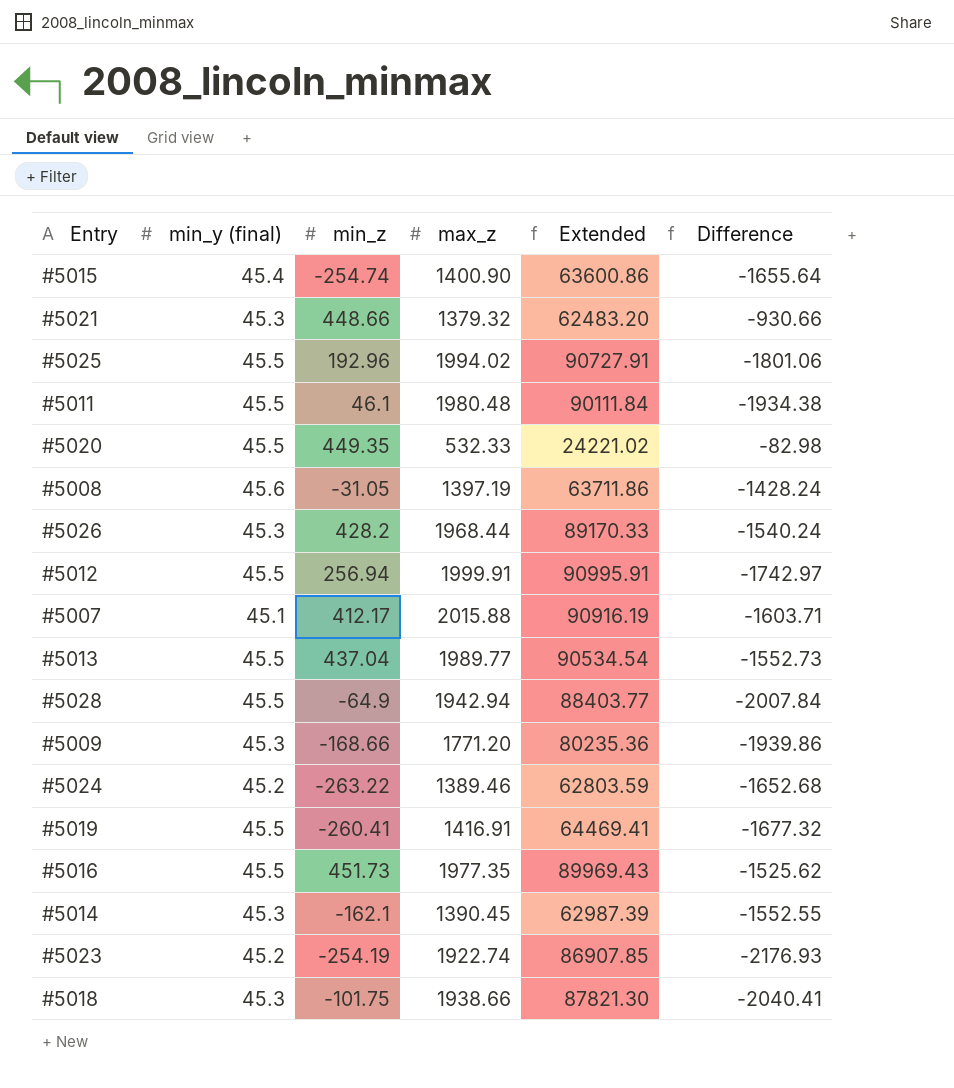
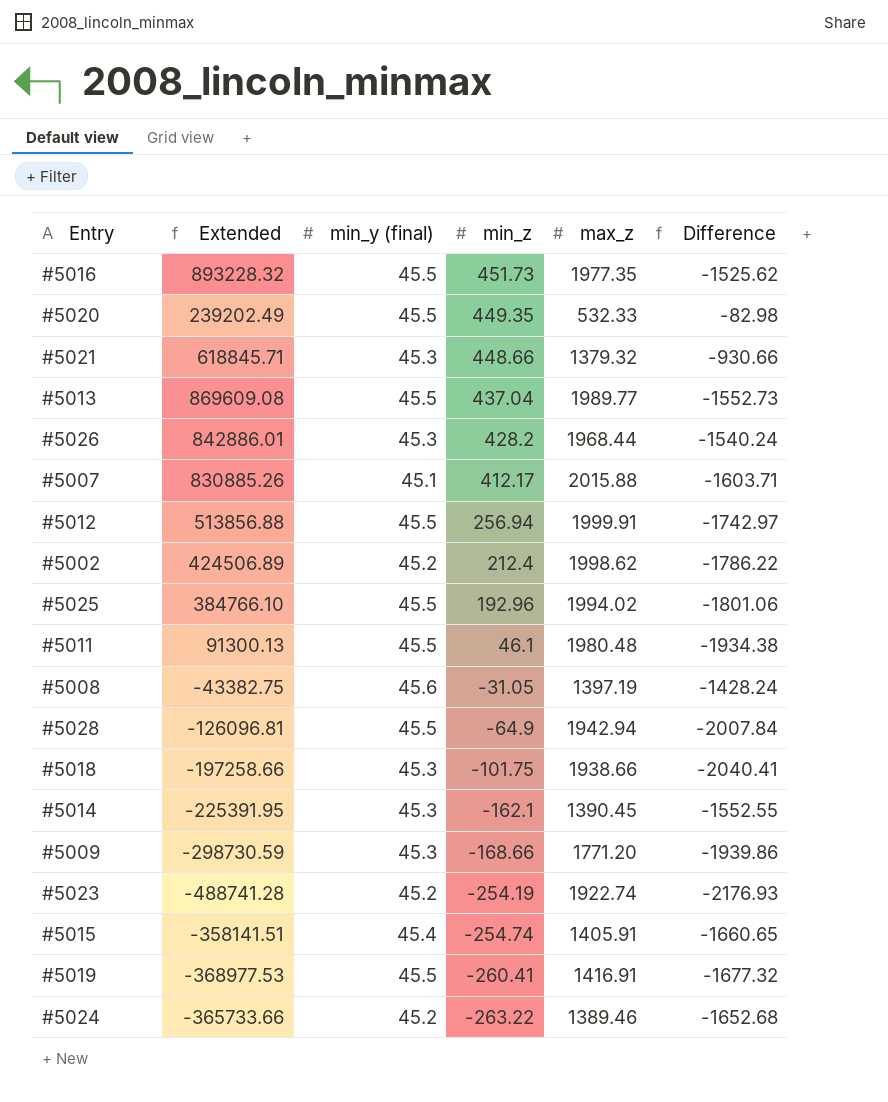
row order: none -> min_z descending
column Extended | formula: [min_y (final)] * [max_z] -> [min_z] * [max_z]
column Extended | position: 5 -> 2
row #5002: none -> 424506.89 | 45.2 | 212.4 | 1998.62 | -1786.22
#5015 | max_z: 1400.90 -> 1405.91
#5015 | Difference: -1655.64 -> -1660.65

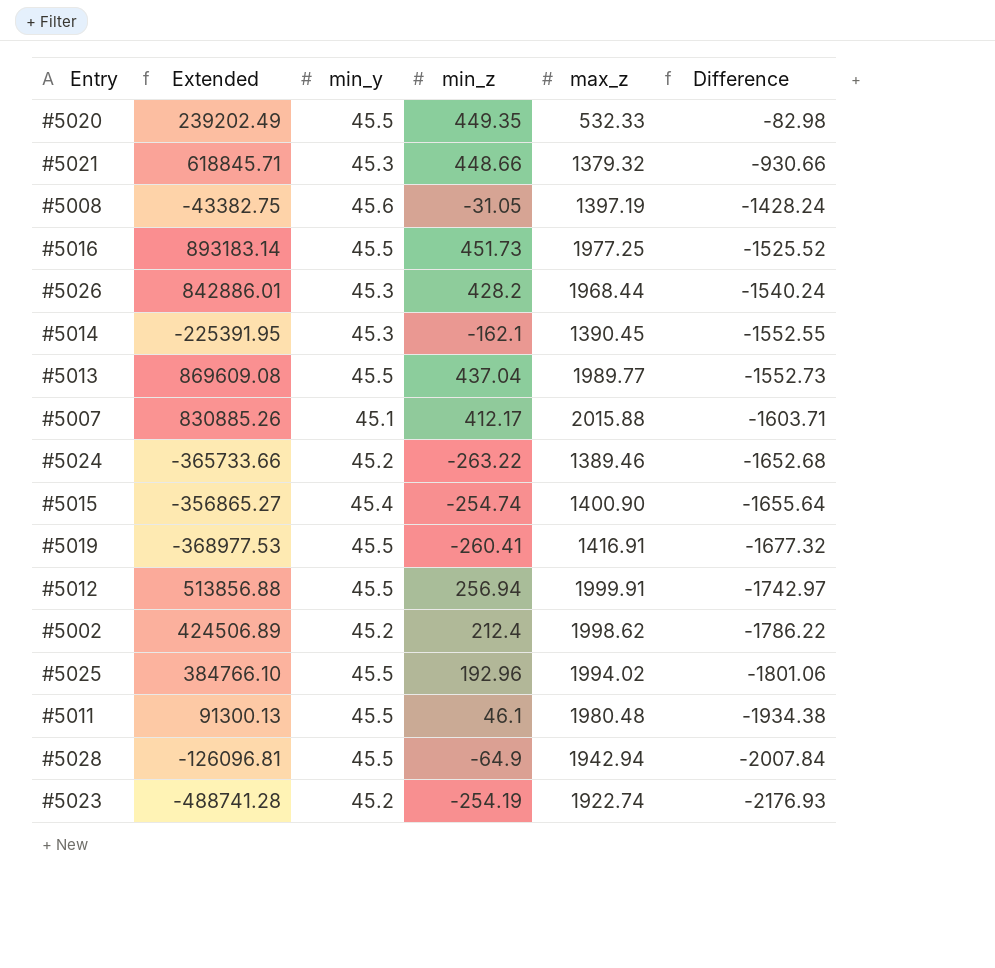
row order: min_z descending -> Difference descending
column name: min_y (final) -> min_y
row #5018: -197258.66 | 45.3 | -101.75 | 1938.66 | -2040.41 -> none
row #5009: -298730.59 | 45.3 | -168.66 | 1771.20 | -1939.86 -> none
#5016 | Extended: 893228.32 -> 893183.14
#5016 | max_z: 1977.35 -> 1977.25
#5016 | Difference: -1525.62 -> -1525.52
#5015 | Extended: -358141.51 -> -356865.27
#5015 | max_z: 1405.91 -> 1400.90
#5015 | Difference: -1660.65 -> -1655.64

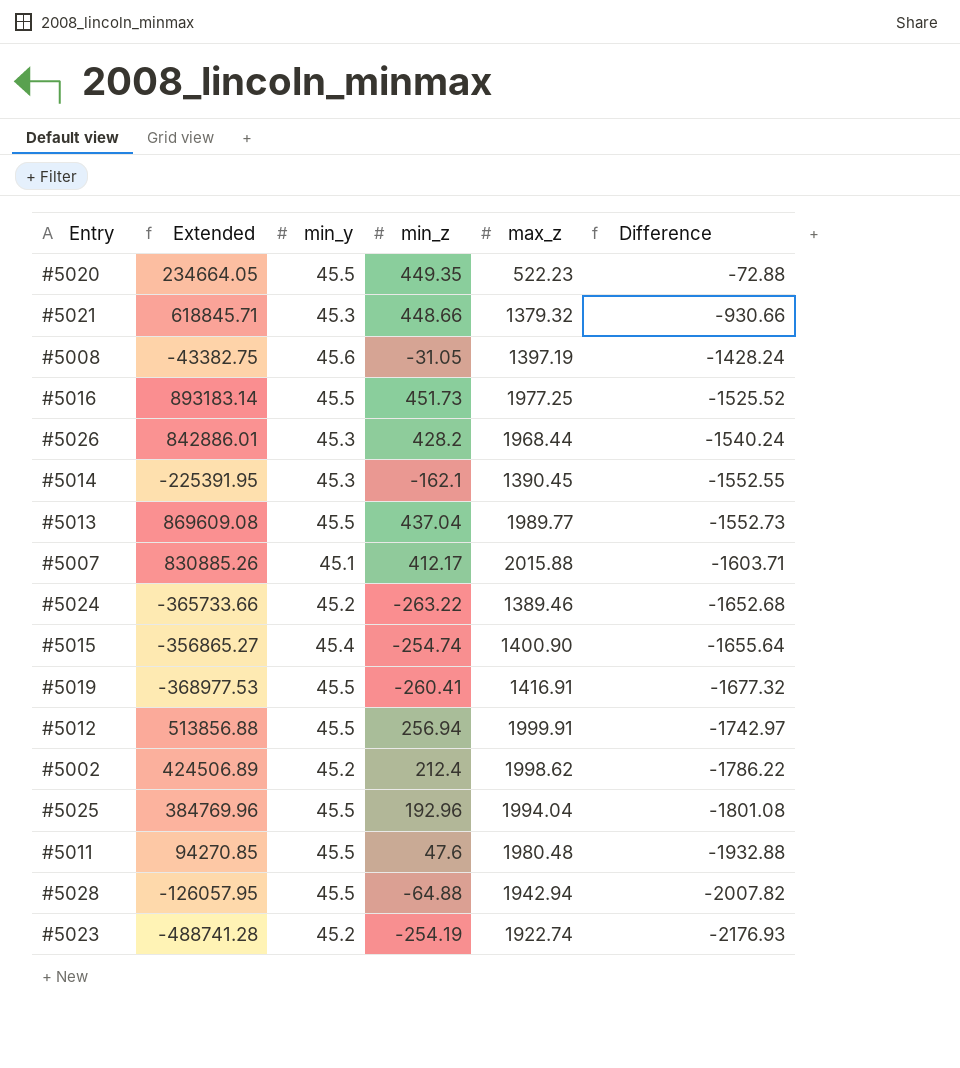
#5020 | Extended: 239202.49 -> 234664.05
#5020 | max_z: 532.33 -> 522.23
#5020 | Difference: -82.98 -> -72.88
#5025 | Extended: 384766.10 -> 384769.96
#5025 | max_z: 1994.02 -> 1994.04
#5025 | Difference: -1801.06 -> -1801.08
#5011 | Extended: 91300.13 -> 94270.85
#5011 | min_z: 46.1 -> 47.6
#5011 | Difference: -1934.38 -> -1932.88
#5028 | Extended: -126096.81 -> -126057.95
#5028 | min_z: -64.9 -> -64.88
#5028 | Difference: -2007.84 -> -2007.82

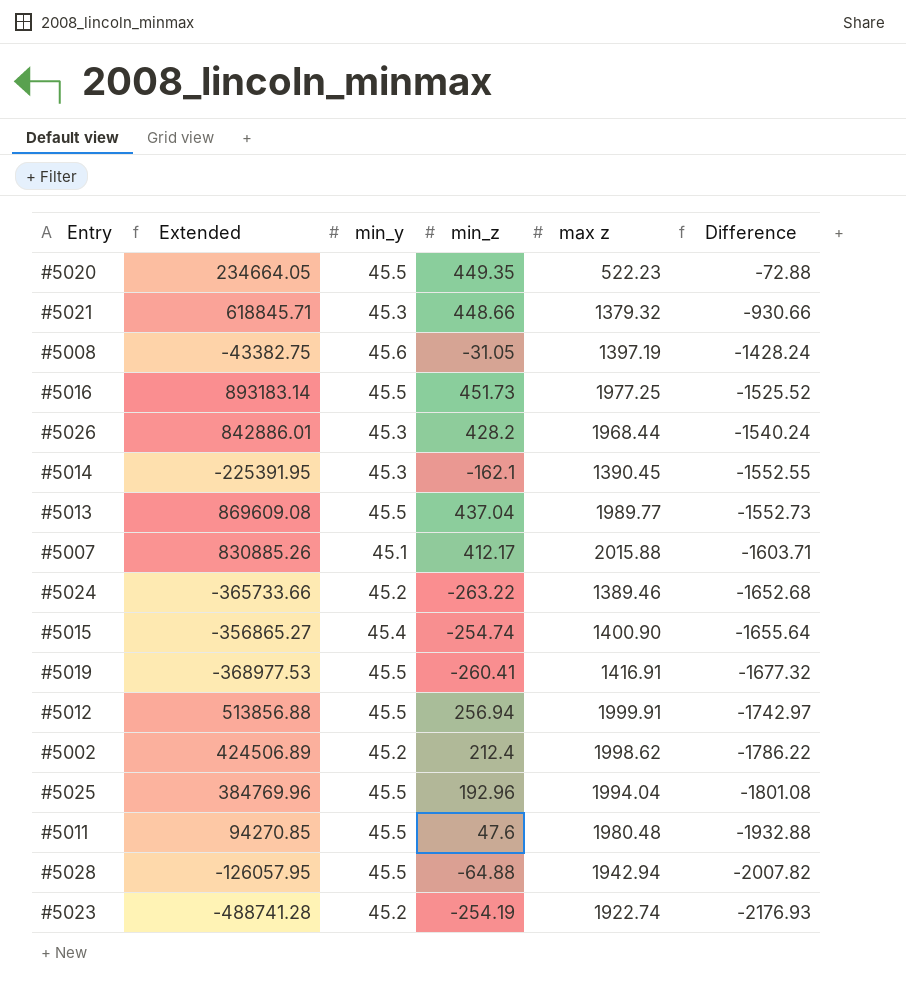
column name: max_z -> max z

